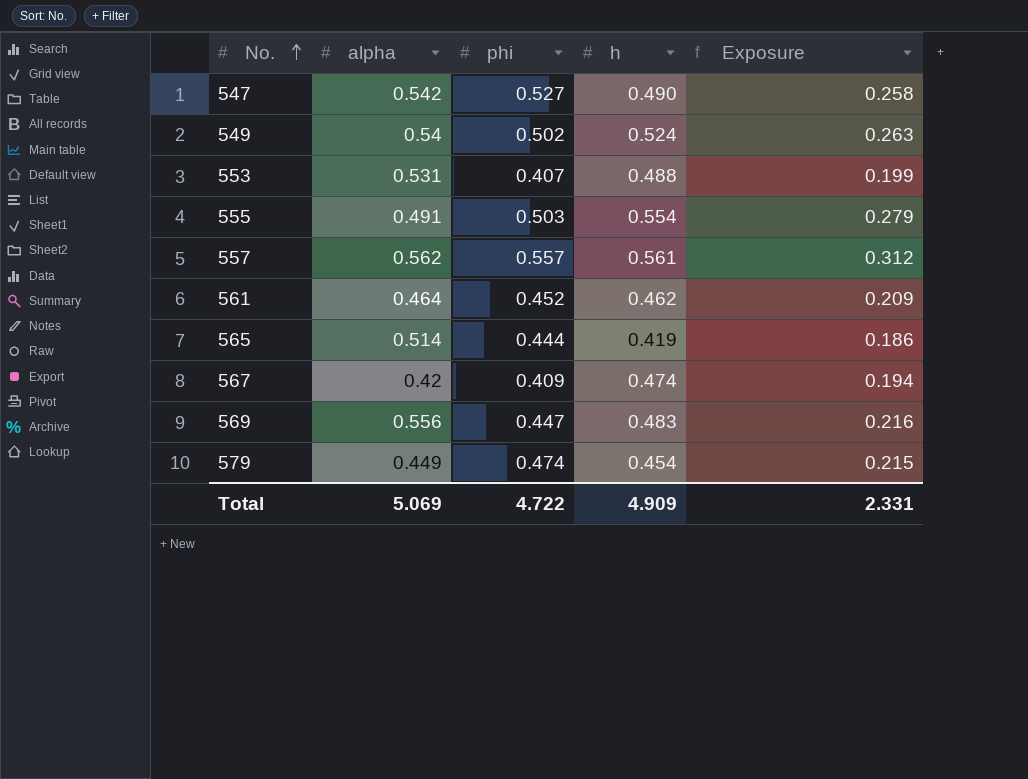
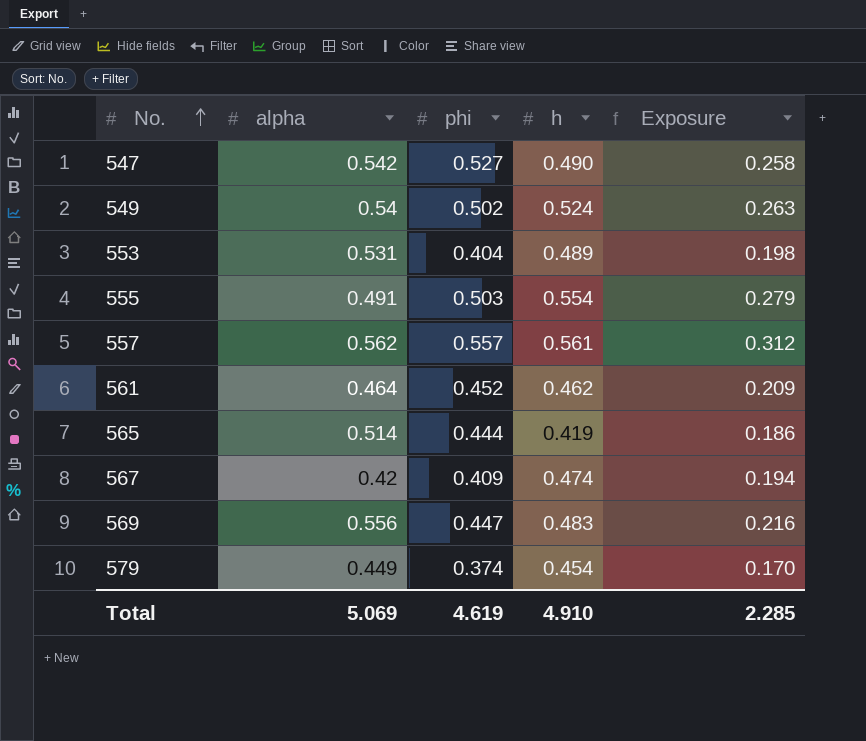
553 | phi: 0.407 -> 0.404
553 | h: 0.488 -> 0.489
553 | Exposure: 0.199 -> 0.198
579 | phi: 0.474 -> 0.374
579 | Exposure: 0.215 -> 0.170
Total | phi: 4.722 -> 4.619
Total | h: 4.909 -> 4.910
Total | Exposure: 2.331 -> 2.285

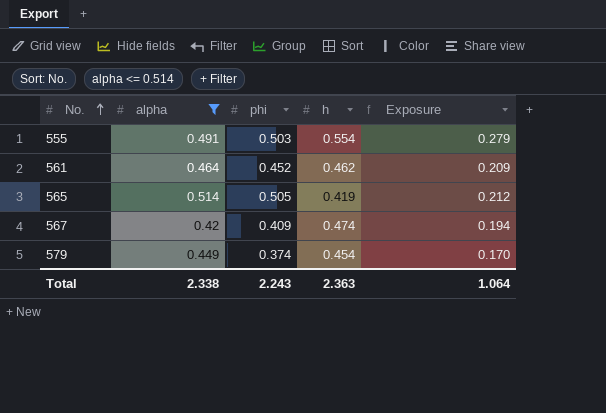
filter: none -> alpha <= 0.514
565 | phi: 0.444 -> 0.505
565 | Exposure: 0.186 -> 0.212
Total | alpha: 5.069 -> 2.338
Total | phi: 4.619 -> 2.243
Total | h: 4.910 -> 2.363
Total | Exposure: 2.285 -> 1.064

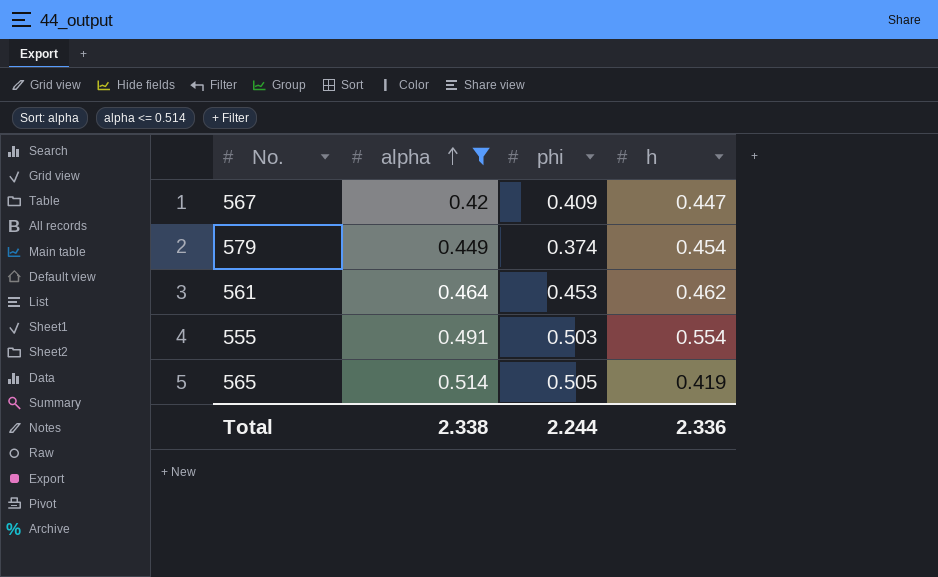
row order: No. ascending -> alpha ascending
column Exposure | formula: [phi] * [h] -> none
567 | h: 0.474 -> 0.447
561 | phi: 0.452 -> 0.453
Total | phi: 2.243 -> 2.244
Total | h: 2.363 -> 2.336

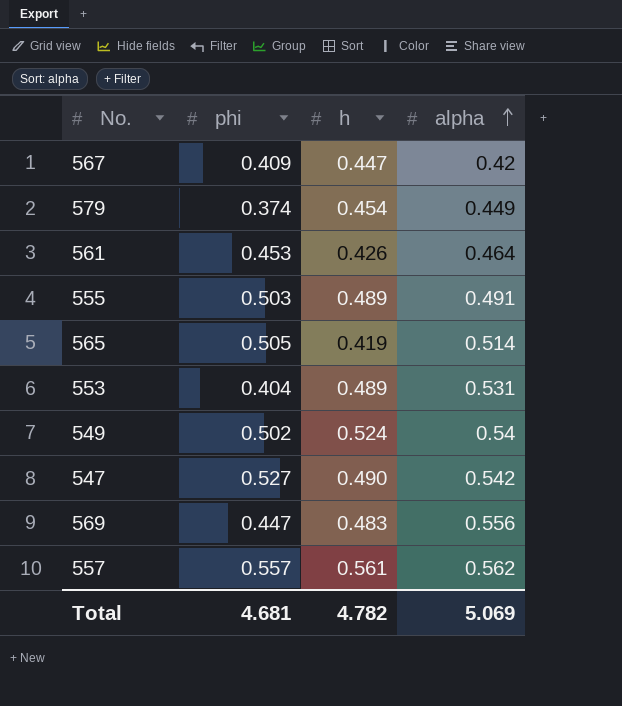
filter: alpha <= 0.514 -> none
column alpha | position: 2 -> 4
561 | h: 0.462 -> 0.426
555 | h: 0.554 -> 0.489
Total | phi: 2.244 -> 4.681
Total | h: 2.336 -> 4.782
Total | alpha: 2.338 -> 5.069

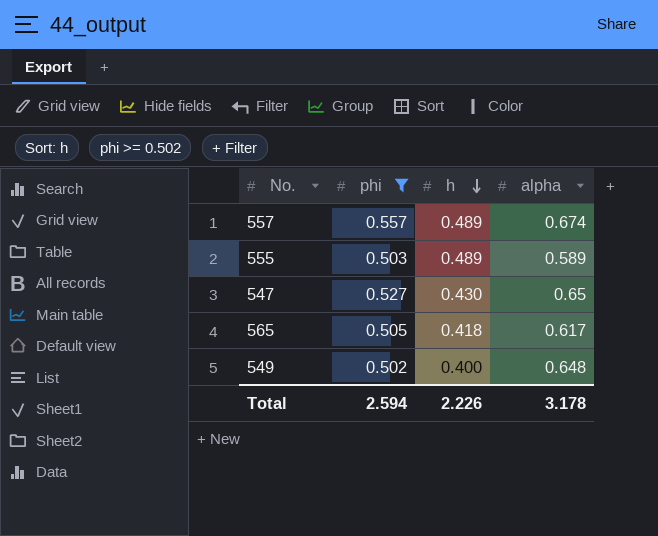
filter: none -> phi >= 0.502
row order: alpha ascending -> h descending
557 | h: 0.561 -> 0.489
557 | alpha: 0.562 -> 0.674
555 | alpha: 0.491 -> 0.589
547 | h: 0.490 -> 0.430
547 | alpha: 0.542 -> 0.65
565 | h: 0.419 -> 0.418
565 | alpha: 0.514 -> 0.617
549 | h: 0.524 -> 0.400
549 | alpha: 0.54 -> 0.648
Total | phi: 4.681 -> 2.594
Total | h: 4.782 -> 2.226
Total | alpha: 5.069 -> 3.178

